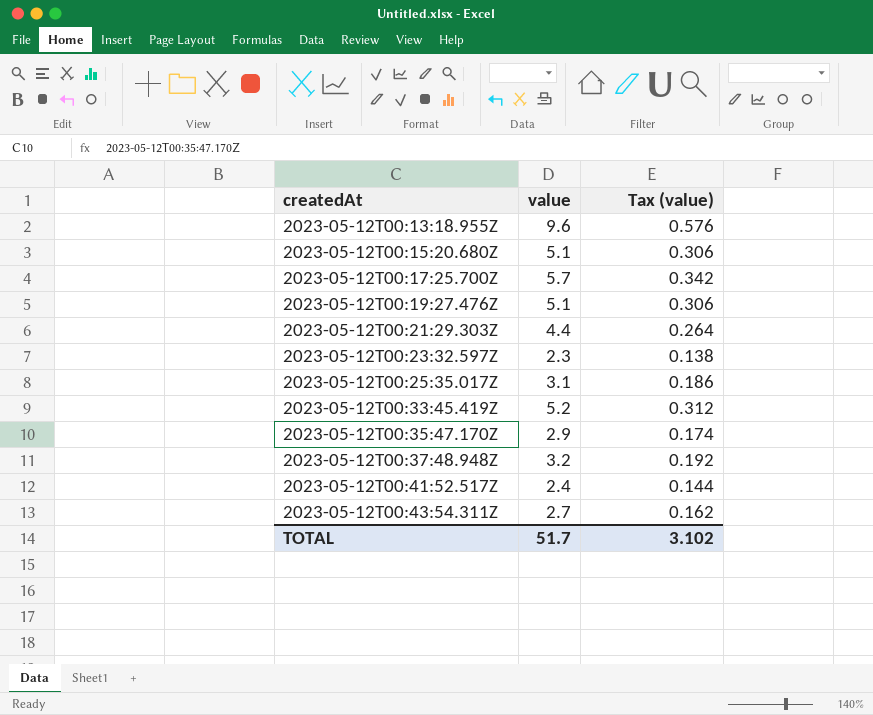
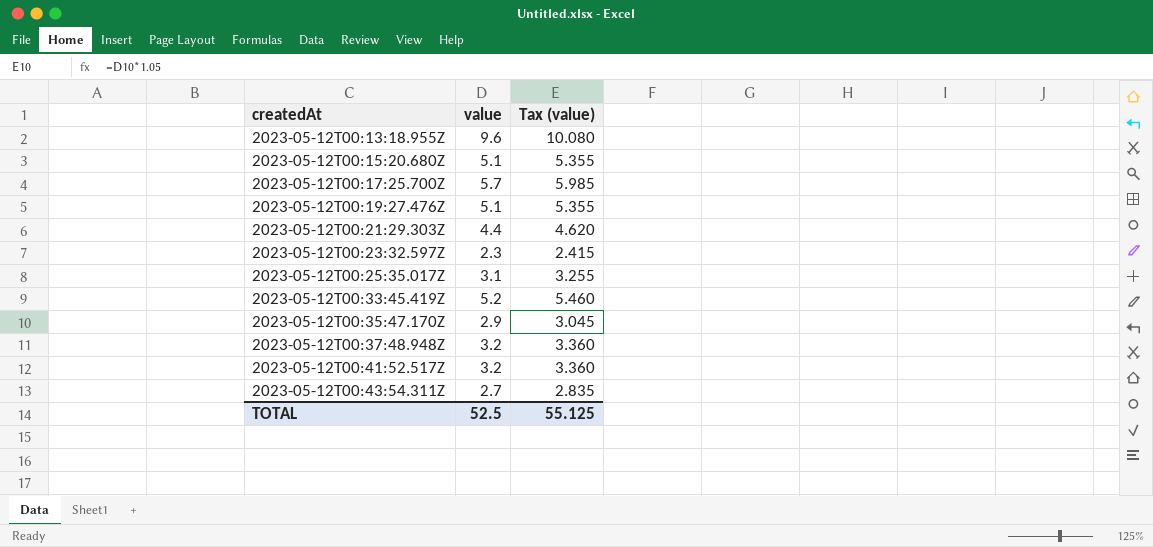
column Tax (value) | formula: [value] * 0.06 -> [value] * 1.05
2023-05-12T00:41:52.517Z | value: 2.4 -> 3.2
TOTAL | value: 51.7 -> 52.5
TOTAL | Tax (value): 3.102 -> 55.125

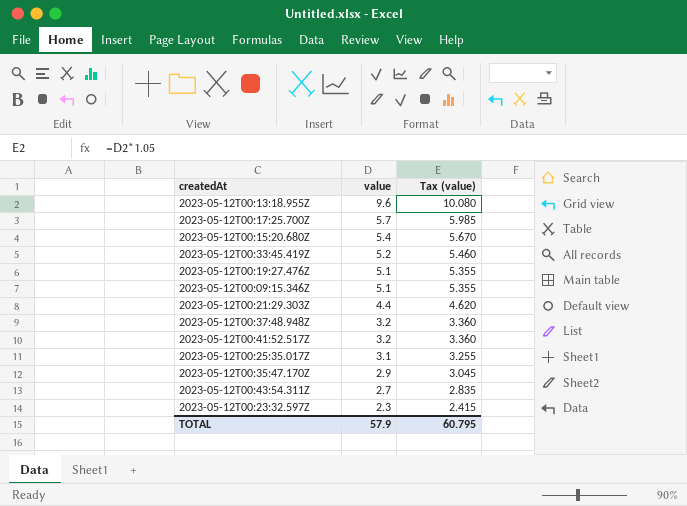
row order: createdAt ascending -> value descending
2023-05-12T00:15:20.680Z | value: 5.1 -> 5.4
2023-05-12T00:15:20.680Z | Tax (value): 5.355 -> 5.670
row 2023-05-12T00:09:15.346Z: none -> 5.1 | 5.355
TOTAL | value: 52.5 -> 57.9
TOTAL | Tax (value): 55.125 -> 60.795

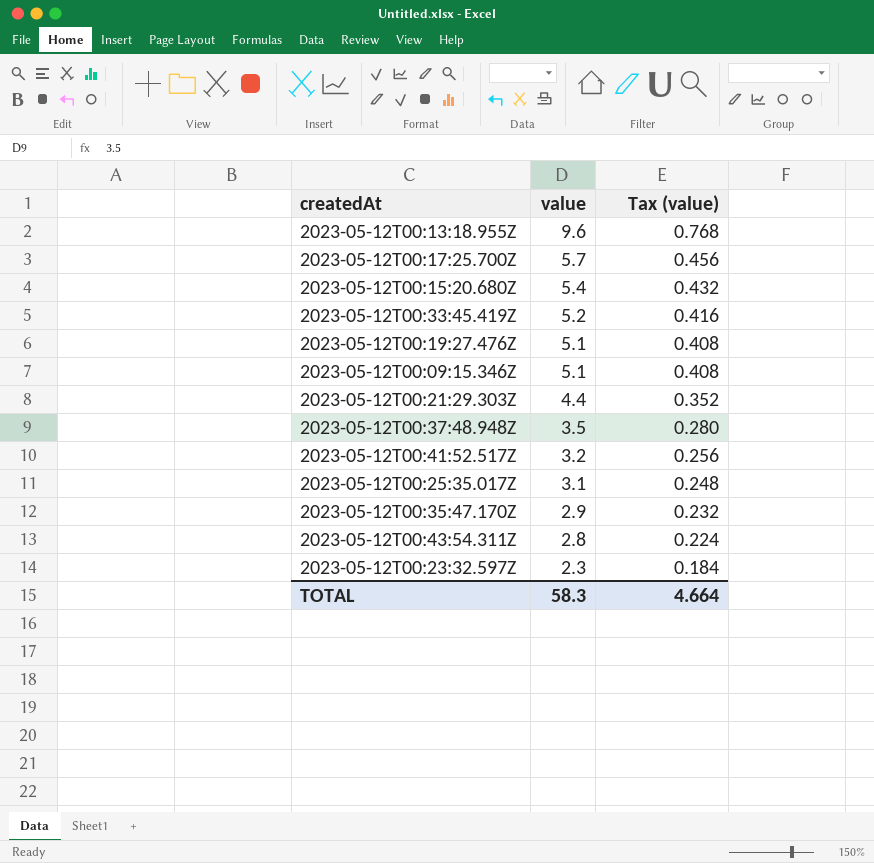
column Tax (value) | formula: [value] * 1.05 -> [value] * 0.08
2023-05-12T00:37:48.948Z | value: 3.2 -> 3.5
2023-05-12T00:43:54.311Z | value: 2.7 -> 2.8
TOTAL | value: 57.9 -> 58.3
TOTAL | Tax (value): 60.795 -> 4.664

